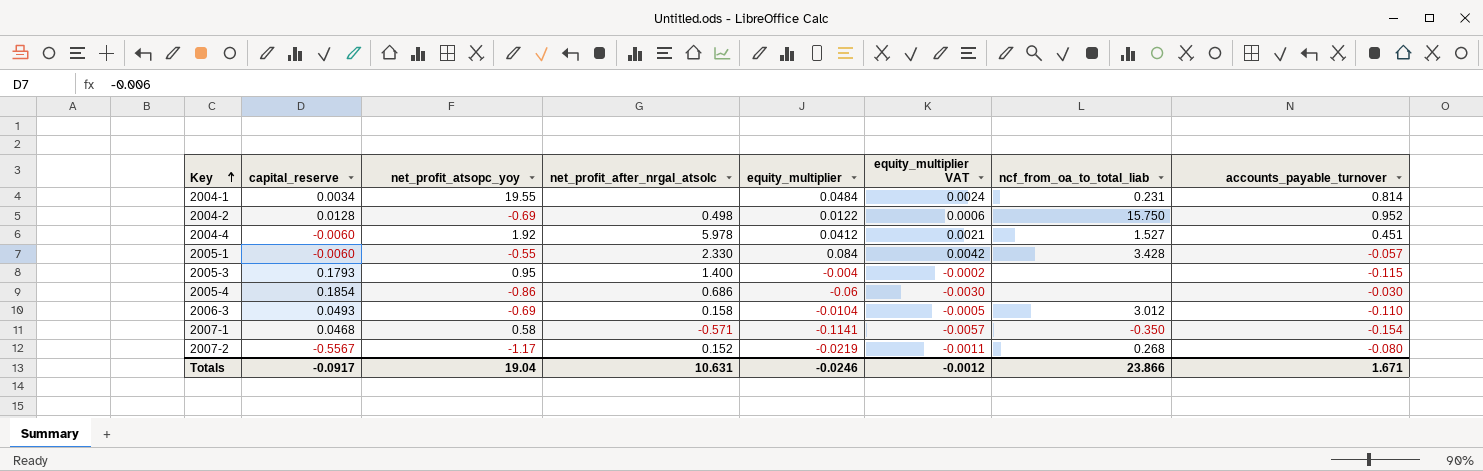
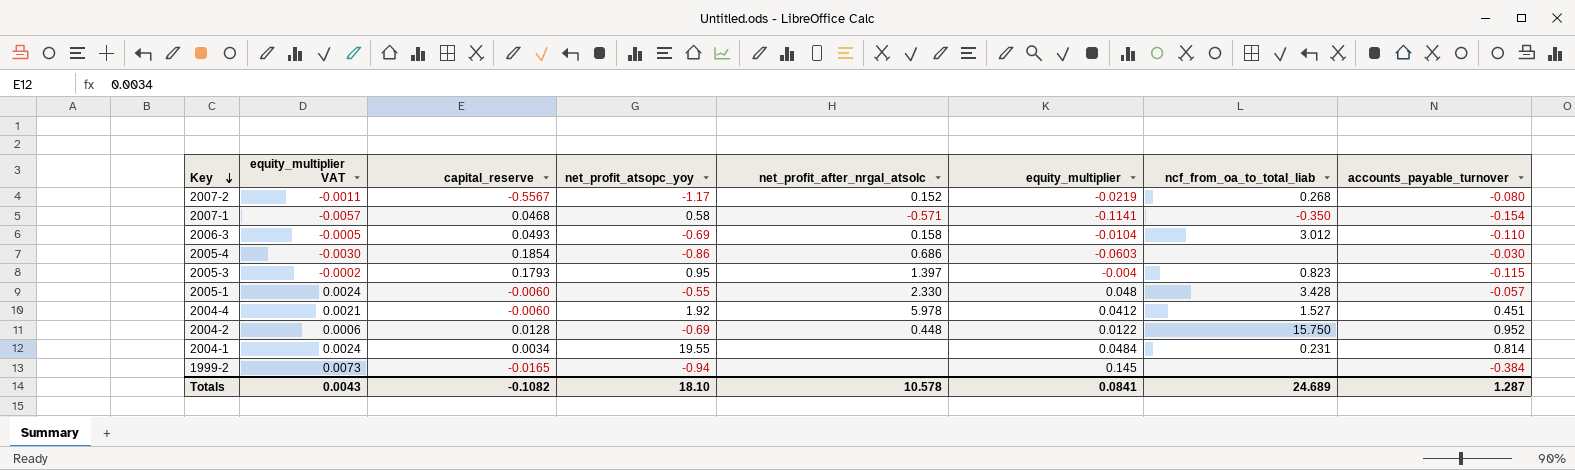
row order: Key ascending -> Key descending
column equity_multiplier VAT | position: 6 -> 2
2005-4 | equity_multiplier: -0.06 -> -0.0603
2005-3 | net_profit_after_nrgal_atsolc: 1.400 -> 1.397
2005-3 | ncf_from_oa_to_total_liab: none -> 0.823
2005-1 | equity_multiplier VAT: 0.0042 -> 0.0024
2005-1 | equity_multiplier: 0.084 -> 0.048
2004-2 | net_profit_after_nrgal_atsolc: 0.498 -> 0.448
row 1999-2: none -> 0.0073 | -0.0165 | -0.94 | none | 0.145 | none | -0.384
Totals | equity_multiplier VAT: -0.0012 -> 0.0043
Totals | capital_reserve: -0.0917 -> -0.1082
Totals | net_profit_atsopc_yoy: 19.04 -> 18.10
Totals | net_profit_after_nrgal_atsolc: 10.631 -> 10.578
Totals | equity_multiplier: -0.0246 -> 0.0841
Totals | ncf_from_oa_to_total_liab: 23.866 -> 24.689
Totals | accounts_payable_turnover: 1.671 -> 1.287

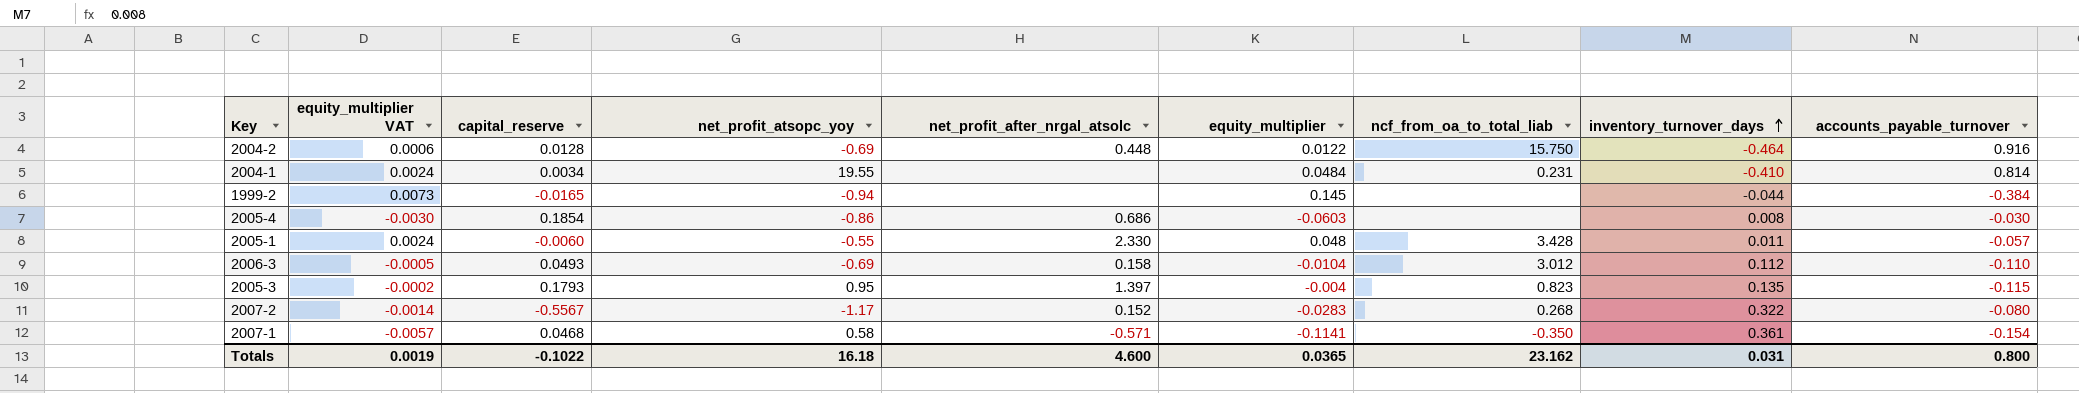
row order: Key descending -> inventory_turnover_days ascending
column inventory_turnover_days | position: none -> 8
row 2004-4: 0.0021 | -0.0060 | 1.92 | 5.978 | 0.0412 | 1.527 | 0.451 -> none
2004-2 | accounts_payable_turnover: 0.952 -> 0.916
2007-2 | equity_multiplier VAT: -0.0011 -> -0.0014
2007-2 | equity_multiplier: -0.0219 -> -0.0283
Totals | equity_multiplier VAT: 0.0043 -> 0.0019
Totals | capital_reserve: -0.1082 -> -0.1022
Totals | net_profit_atsopc_yoy: 18.10 -> 16.18
Totals | net_profit_after_nrgal_atsolc: 10.578 -> 4.600
Totals | equity_multiplier: 0.0841 -> 0.0365
Totals | ncf_from_oa_to_total_liab: 24.689 -> 23.162
Totals | accounts_payable_turnover: 1.287 -> 0.800

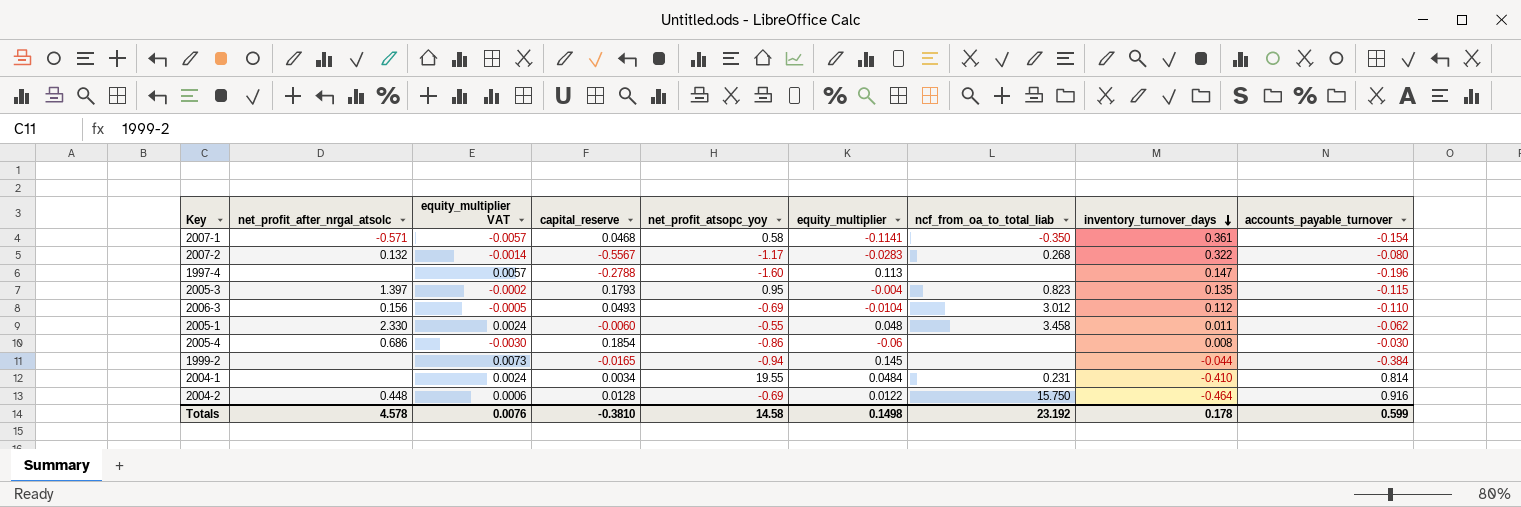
row order: inventory_turnover_days ascending -> inventory_turnover_days descending
column net_profit_after_nrgal_atsolc | position: 5 -> 2
2007-2 | net_profit_after_nrgal_atsolc: 0.152 -> 0.132
row 1997-4: none -> none | 0.0057 | -0.2788 | -1.60 | 0.113 | none | 0.147 | -0.196
2006-3 | net_profit_after_nrgal_atsolc: 0.158 -> 0.156
2005-1 | ncf_from_oa_to_total_liab: 3.428 -> 3.458
2005-1 | accounts_payable_turnover: -0.057 -> -0.062
2005-4 | equity_multiplier: -0.0603 -> -0.06
Totals | net_profit_after_nrgal_atsolc: 4.600 -> 4.578
Totals | equity_multiplier VAT: 0.0019 -> 0.0076
Totals | capital_reserve: -0.1022 -> -0.3810
Totals | net_profit_atsopc_yoy: 16.18 -> 14.58
Totals | equity_multiplier: 0.0365 -> 0.1498
Totals | ncf_from_oa_to_total_liab: 23.162 -> 23.192
Totals | inventory_turnover_days: 0.031 -> 0.178
Totals | accounts_payable_turnover: 0.800 -> 0.599

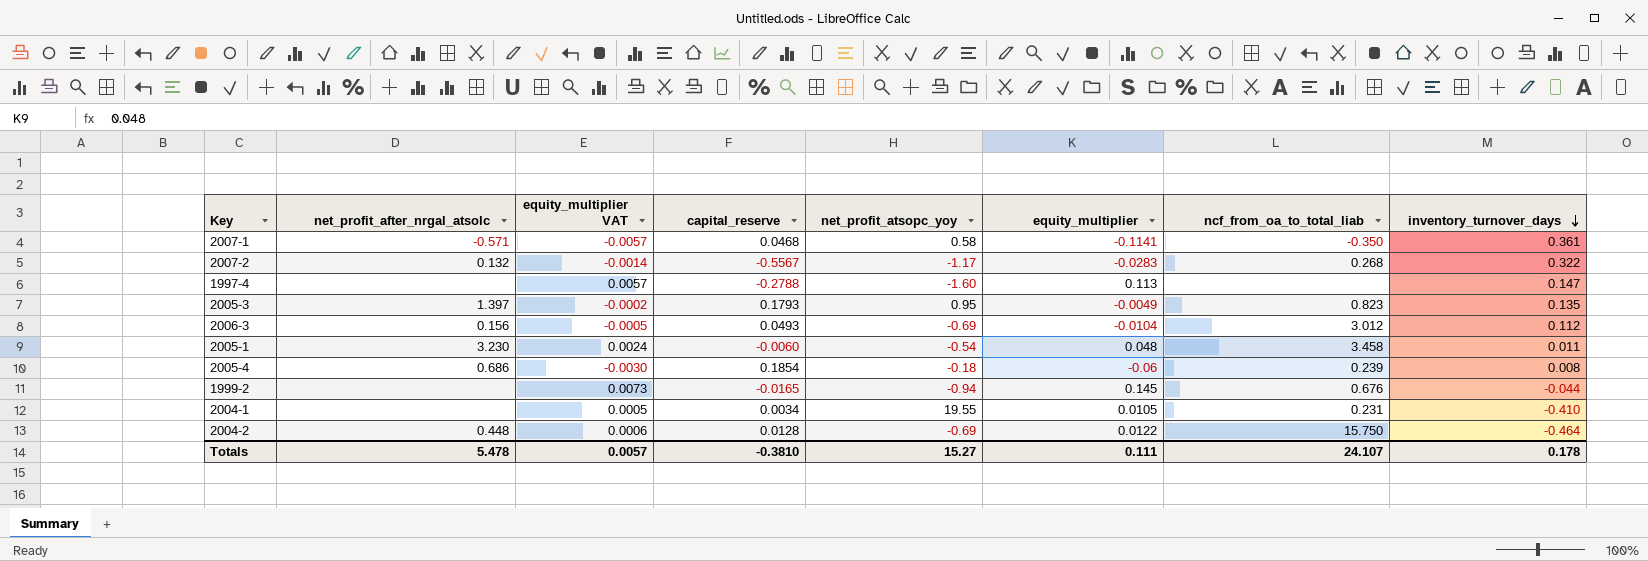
column accounts_payable_turnover | position: 9 -> none
2005-3 | equity_multiplier: -0.004 -> -0.0049
2005-1 | net_profit_after_nrgal_atsolc: 2.330 -> 3.230
2005-1 | net_profit_atsopc_yoy: -0.55 -> -0.54
2005-4 | net_profit_atsopc_yoy: -0.86 -> -0.18
2005-4 | ncf_from_oa_to_total_liab: none -> 0.239
1999-2 | ncf_from_oa_to_total_liab: none -> 0.676
2004-1 | equity_multiplier VAT: 0.0024 -> 0.0005
2004-1 | equity_multiplier: 0.0484 -> 0.0105
Totals | net_profit_after_nrgal_atsolc: 4.578 -> 5.478
Totals | equity_multiplier VAT: 0.0076 -> 0.0057
Totals | net_profit_atsopc_yoy: 14.58 -> 15.27
Totals | equity_multiplier: 0.1498 -> 0.111
Totals | ncf_from_oa_to_total_liab: 23.192 -> 24.107

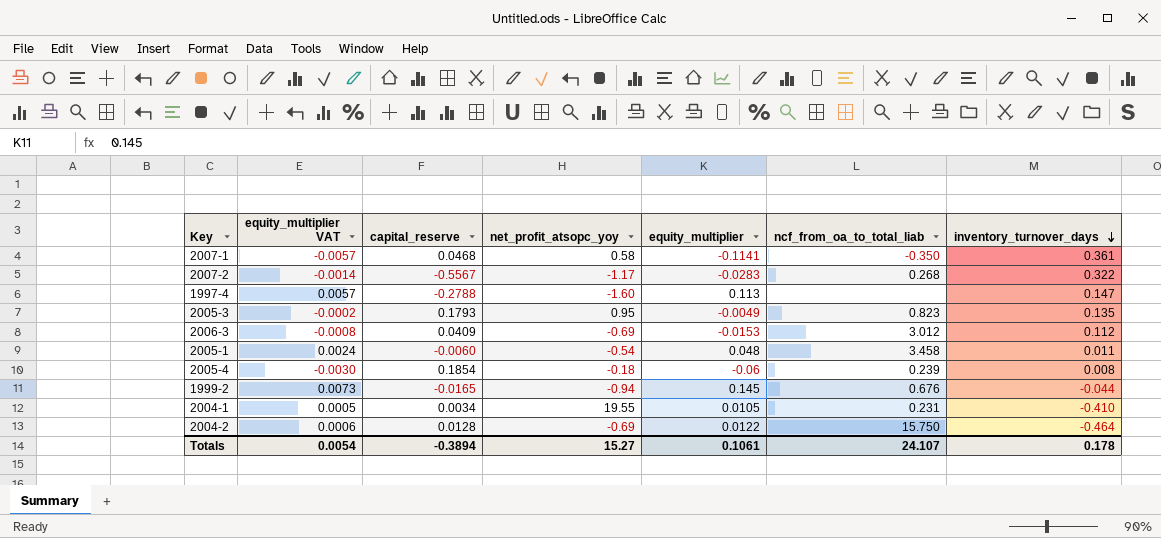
column net_profit_after_nrgal_atsolc | position: 2 -> none
2006-3 | equity_multiplier VAT: -0.0005 -> -0.0008
2006-3 | capital_reserve: 0.0493 -> 0.0409
2006-3 | equity_multiplier: -0.0104 -> -0.0153
Totals | equity_multiplier VAT: 0.0057 -> 0.0054
Totals | capital_reserve: -0.3810 -> -0.3894
Totals | equity_multiplier: 0.111 -> 0.1061

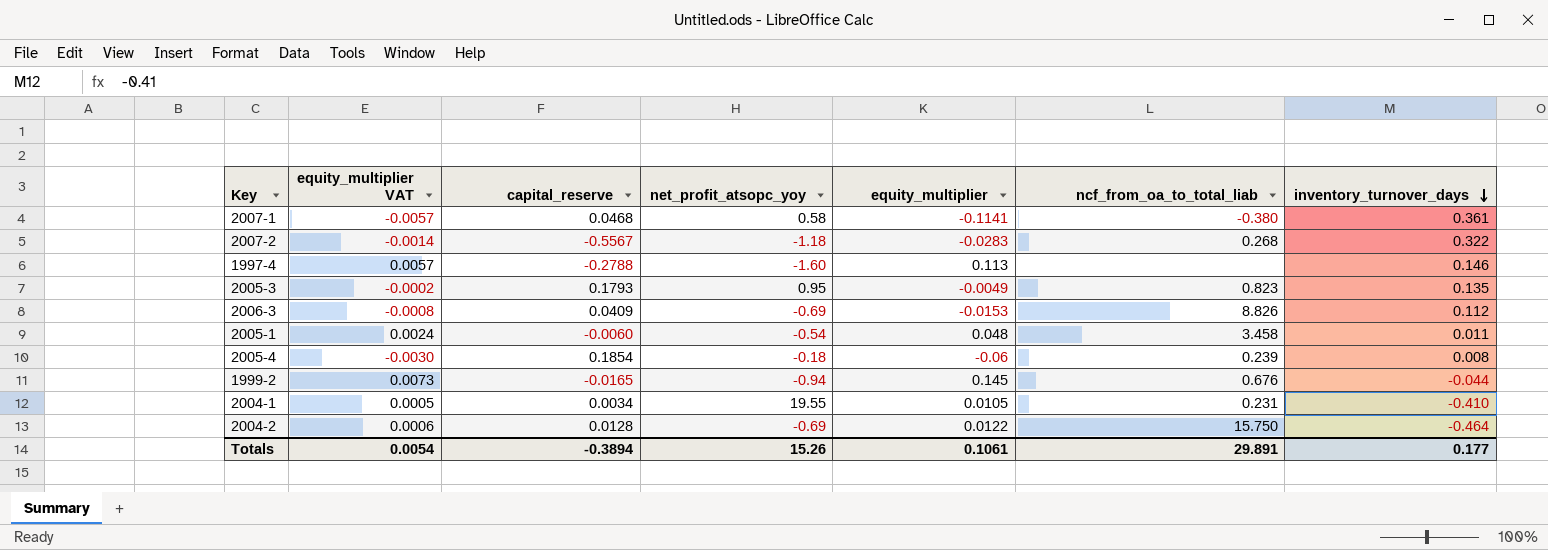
2007-1 | ncf_from_oa_to_total_liab: -0.350 -> -0.380
2007-2 | net_profit_atsopc_yoy: -1.17 -> -1.18
1997-4 | inventory_turnover_days: 0.147 -> 0.146
2006-3 | ncf_from_oa_to_total_liab: 3.012 -> 8.826
Totals | net_profit_atsopc_yoy: 15.27 -> 15.26
Totals | ncf_from_oa_to_total_liab: 24.107 -> 29.891
Totals | inventory_turnover_days: 0.178 -> 0.177

